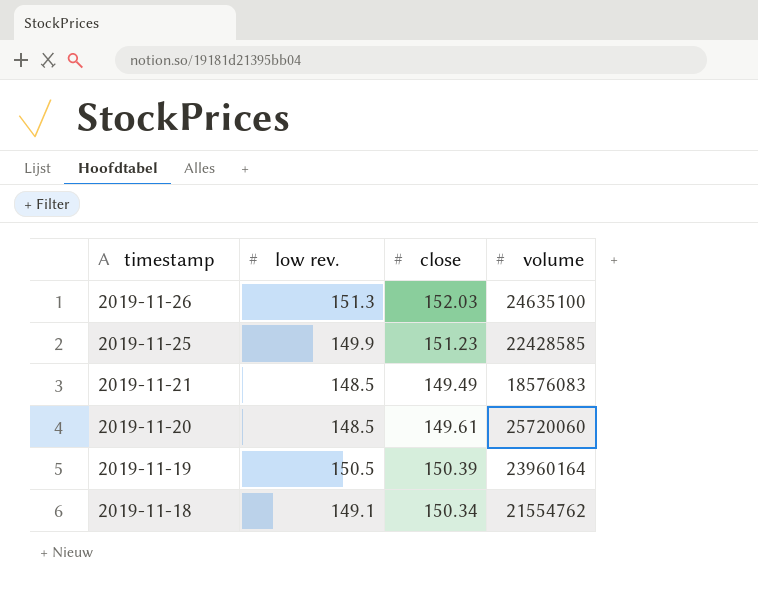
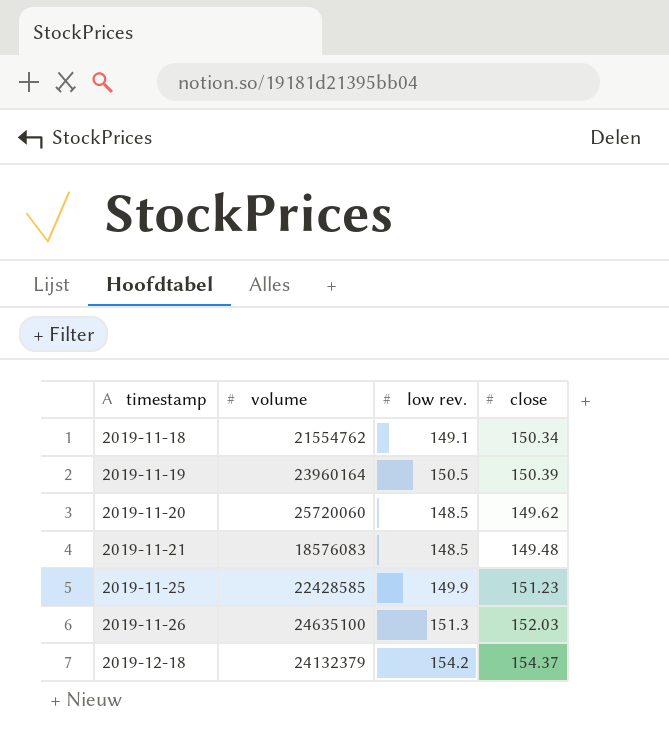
row order: timestamp descending -> timestamp ascending
column volume | position: 4 -> 2
2019-11-20 | close: 149.61 -> 149.62
2019-11-21 | close: 149.49 -> 149.48
row 2019-12-18: none -> 24132379 | 154.2 | 154.37

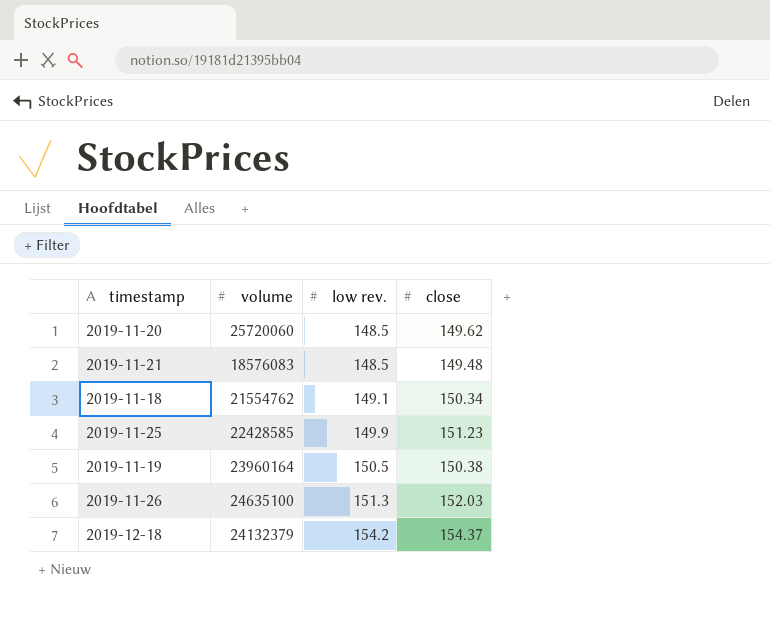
row order: timestamp ascending -> low rev. ascending
2019-11-19 | close: 150.39 -> 150.38

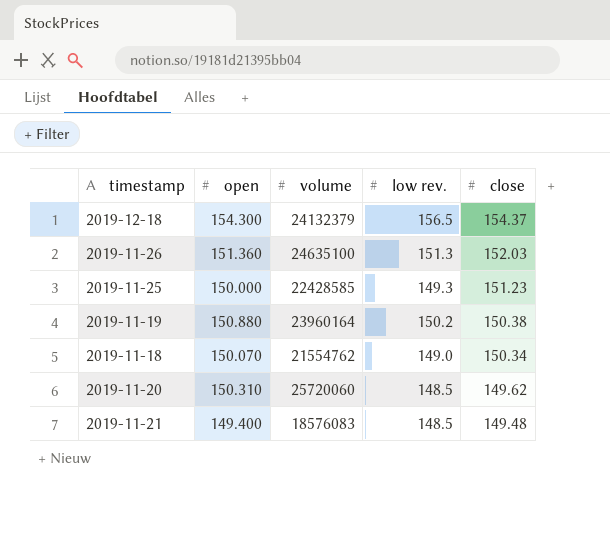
row order: low rev. ascending -> close descending
column open | position: none -> 2
2019-12-18 | low rev.: 154.2 -> 156.5
2019-11-25 | low rev.: 149.9 -> 149.3
2019-11-19 | low rev.: 150.5 -> 150.2
2019-11-18 | low rev.: 149.1 -> 149.0

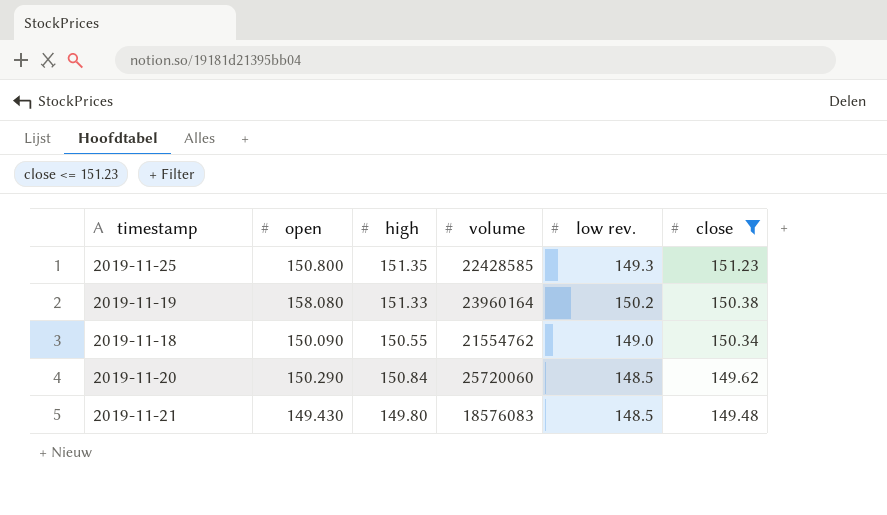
filter: none -> close <= 151.23
column high | position: none -> 3
2019-11-25 | open: 150.000 -> 150.800
2019-11-19 | open: 150.880 -> 158.080
2019-11-18 | open: 150.070 -> 150.090
2019-11-20 | open: 150.310 -> 150.290
2019-11-21 | open: 149.400 -> 149.430

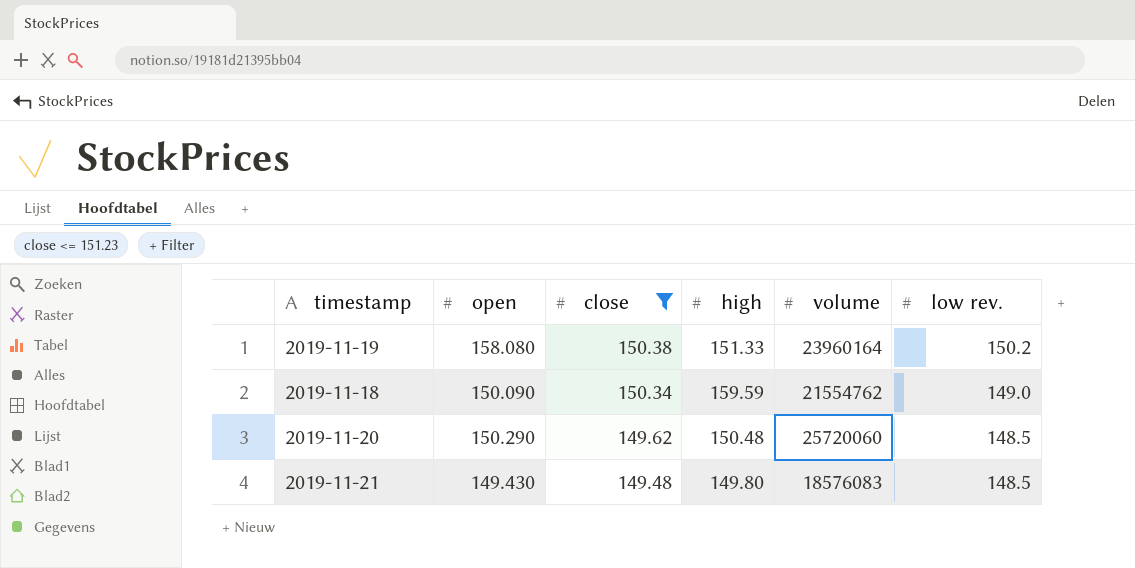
column close | position: 6 -> 3
row 2019-11-25: 150.800 | 151.35 | 22428585 | 149.3 | 151.23 -> none
2019-11-18 | high: 150.55 -> 159.59
2019-11-20 | high: 150.84 -> 150.48

